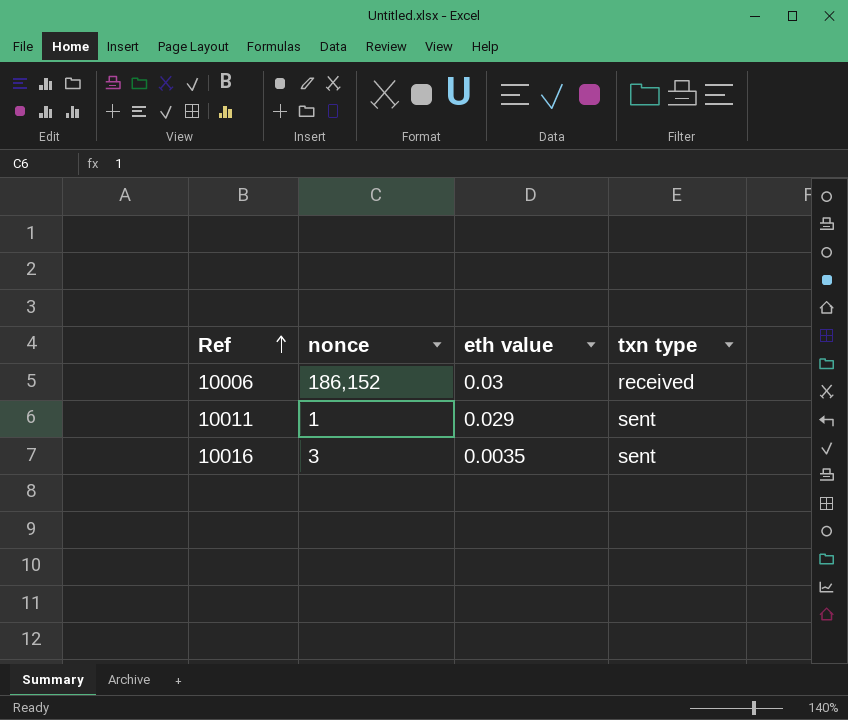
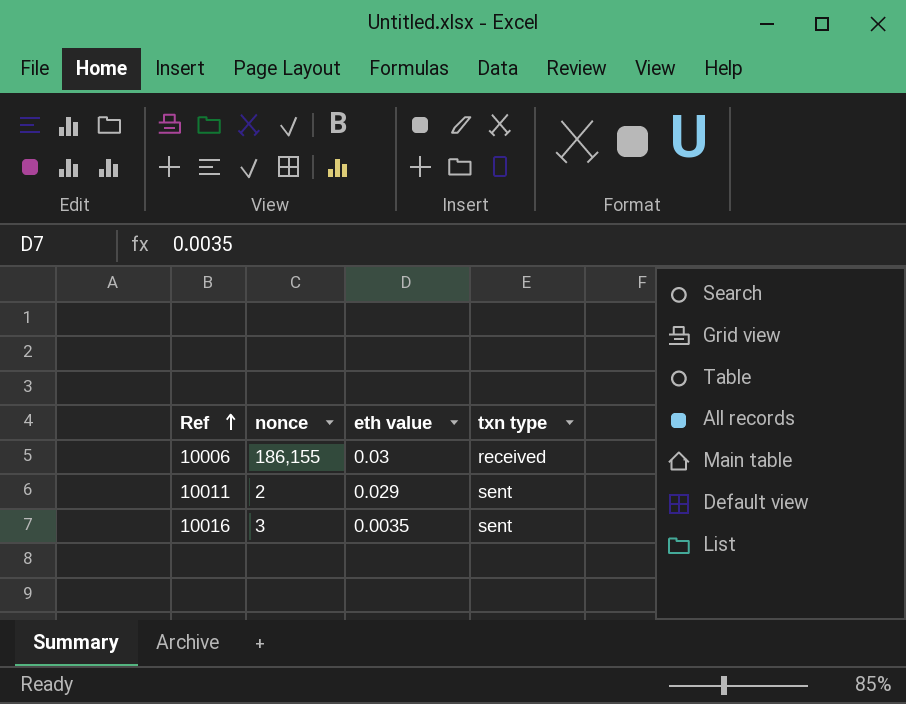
10006 | nonce: 186,152 -> 186,155
10011 | nonce: 1 -> 2

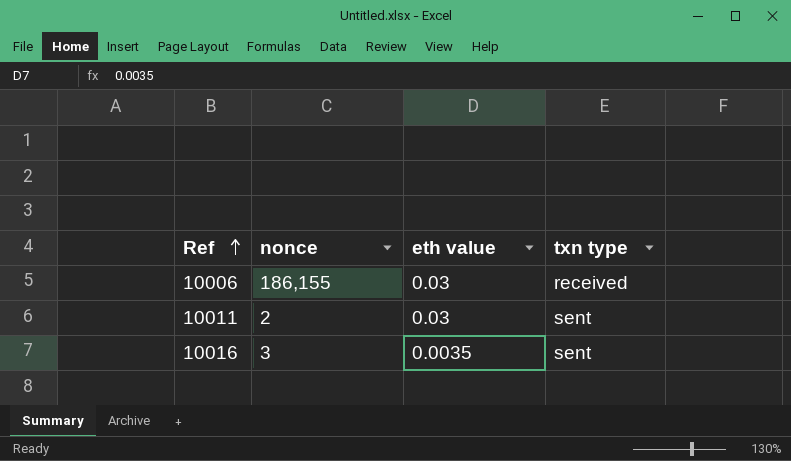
10011 | eth value: 0.029 -> 0.03

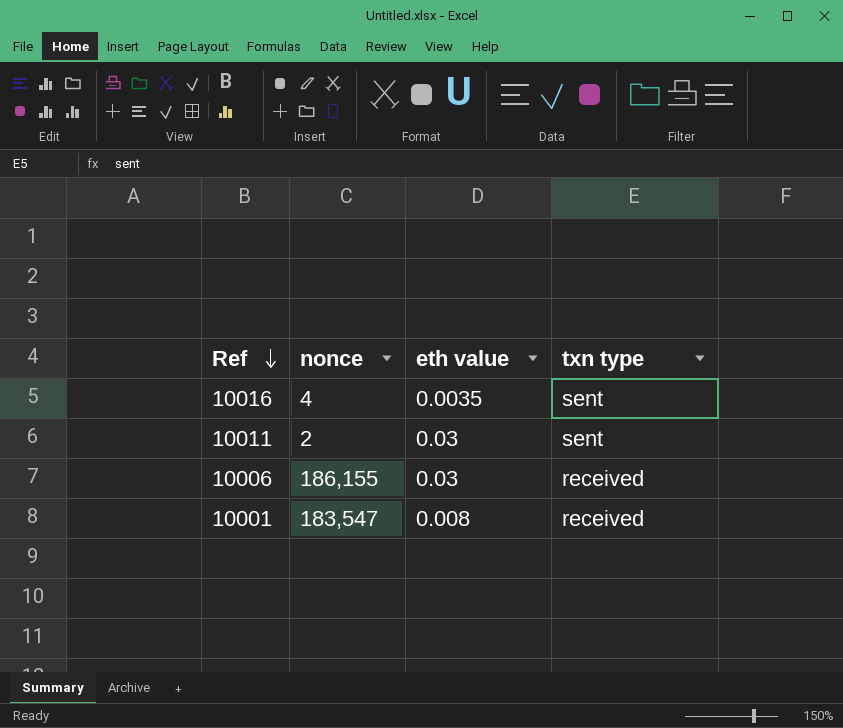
row order: Ref ascending -> Ref descending
10016 | nonce: 3 -> 4
row 10001: none -> 183,547 | 0.008 | received

